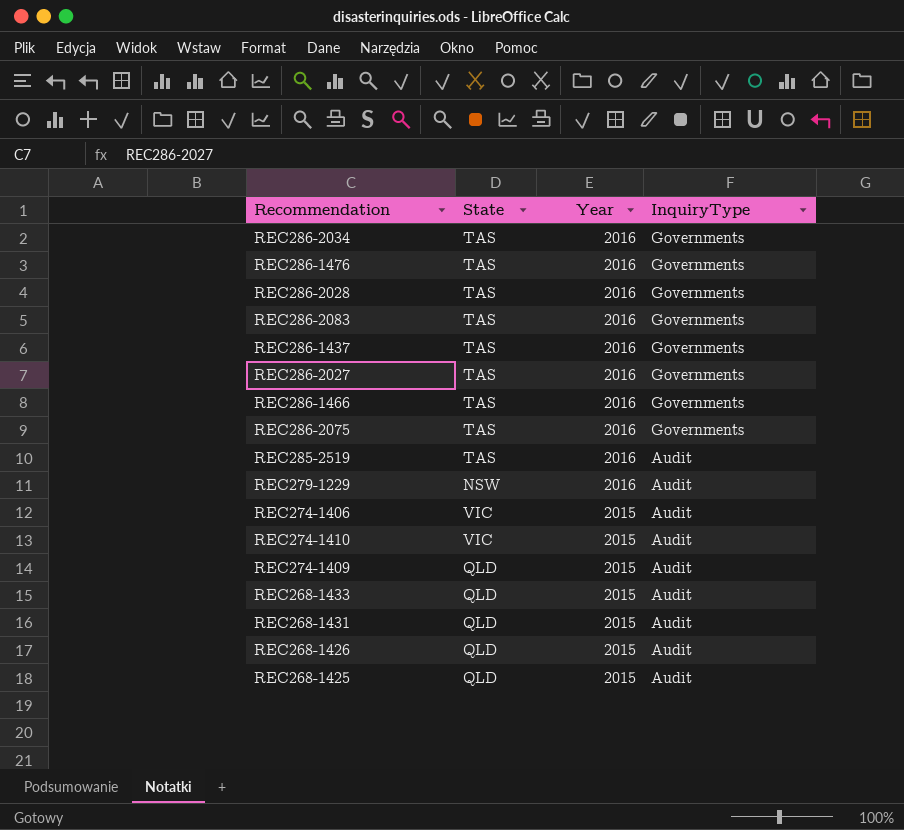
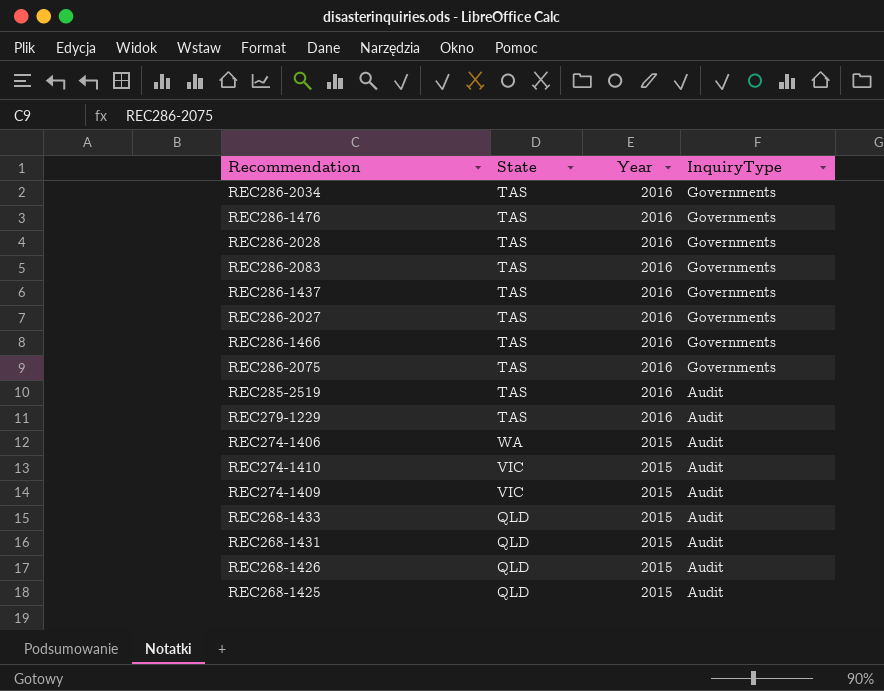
REC279-1229 | State: NSW -> TAS
REC274-1406 | State: VIC -> WA
REC274-1409 | State: QLD -> VIC

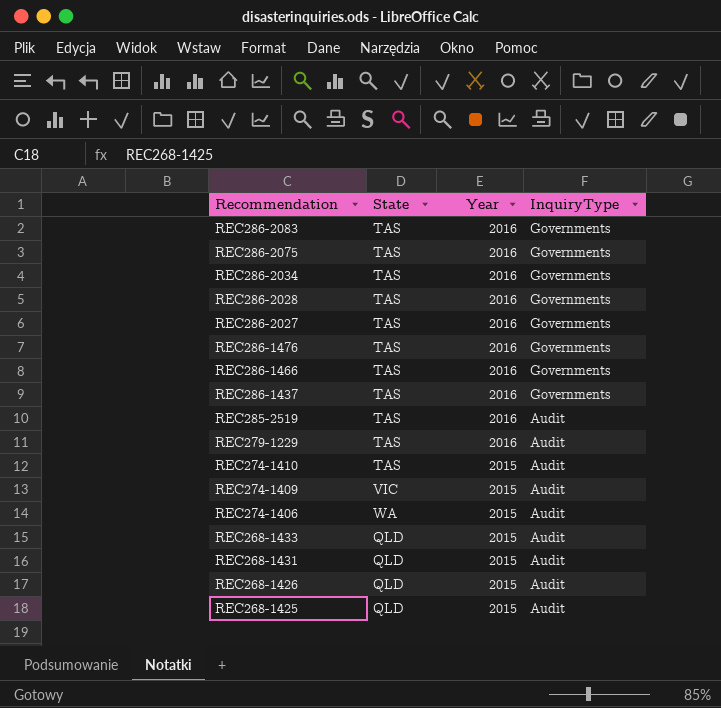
row order: Year descending -> Recommendation descending
REC274-1410 | State: VIC -> TAS

